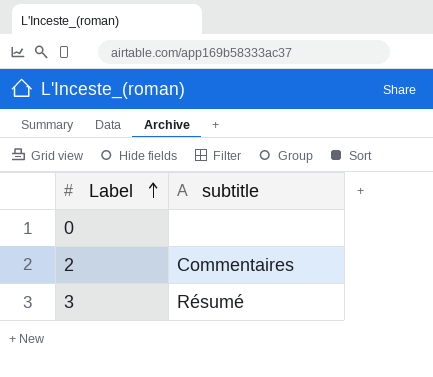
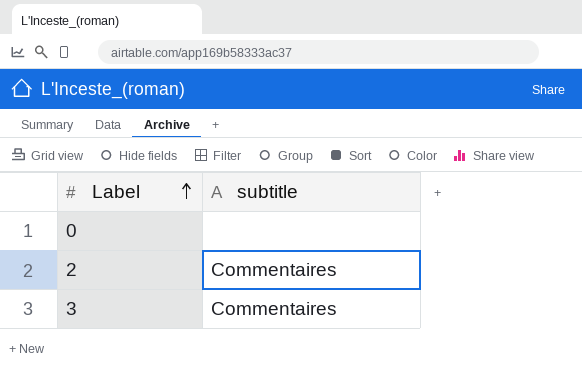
3 | subtitle: Résumé -> Commentaires

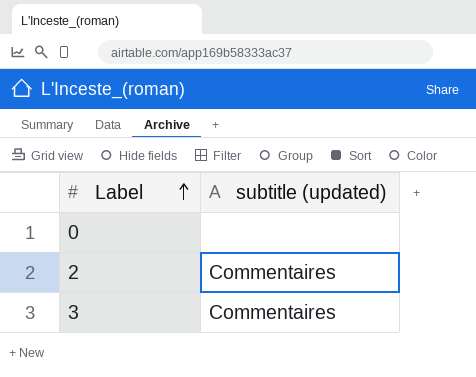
column name: subtitle -> subtitle (updated)

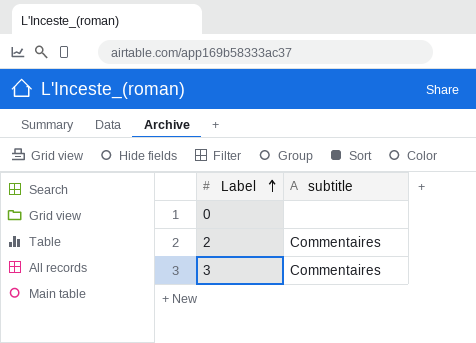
column name: subtitle (updated) -> subtitle

